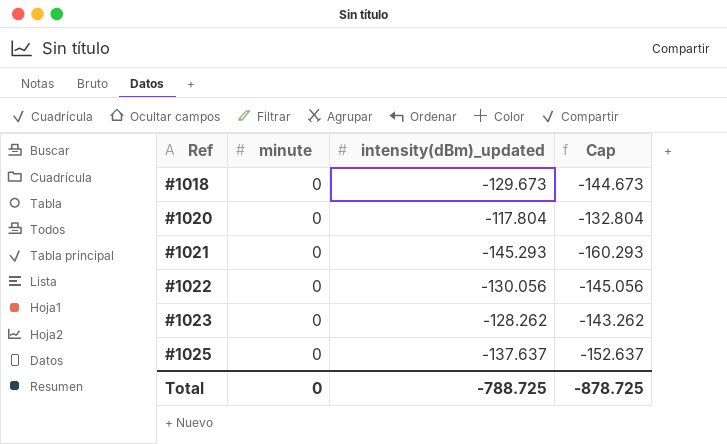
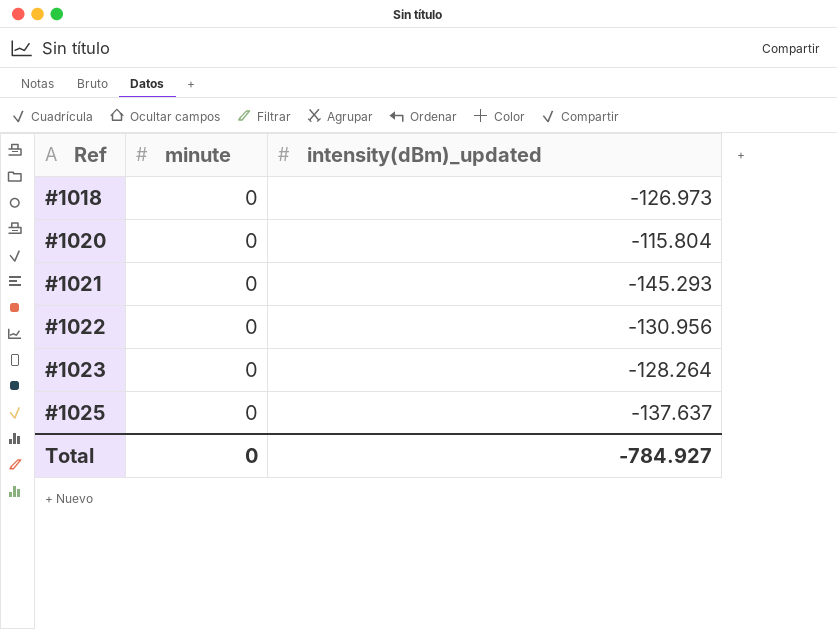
column Cap | formula: [intensity(dBm)_updated] - 15 -> none
#1018 | intensity(dBm)_updated: -129.673 -> -126.973
#1020 | intensity(dBm)_updated: -117.804 -> -115.804
#1022 | intensity(dBm)_updated: -130.056 -> -130.956
#1023 | intensity(dBm)_updated: -128.262 -> -128.264
Total | intensity(dBm)_updated: -788.725 -> -784.927

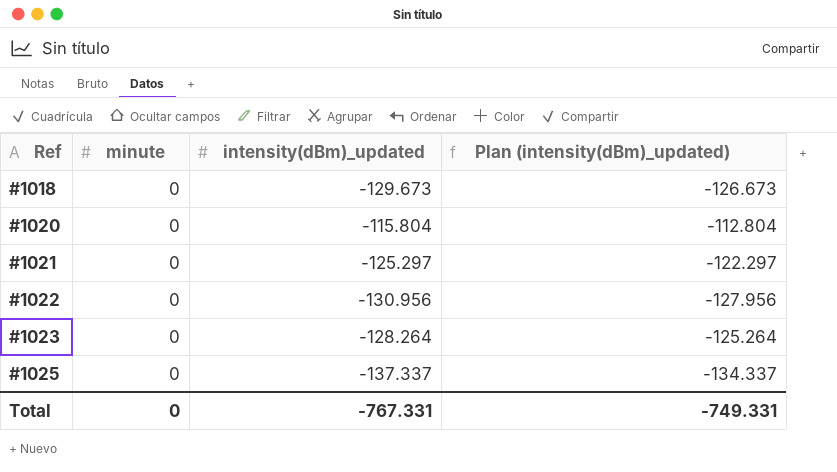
column Plan (intensity(dBm)_updated) | formula: none -> [intensity(dBm)_updated] + 3
#1018 | intensity(dBm)_updated: -126.973 -> -129.673
#1021 | intensity(dBm)_updated: -145.293 -> -125.297
#1025 | intensity(dBm)_updated: -137.637 -> -137.337
Total | intensity(dBm)_updated: -784.927 -> -767.331

